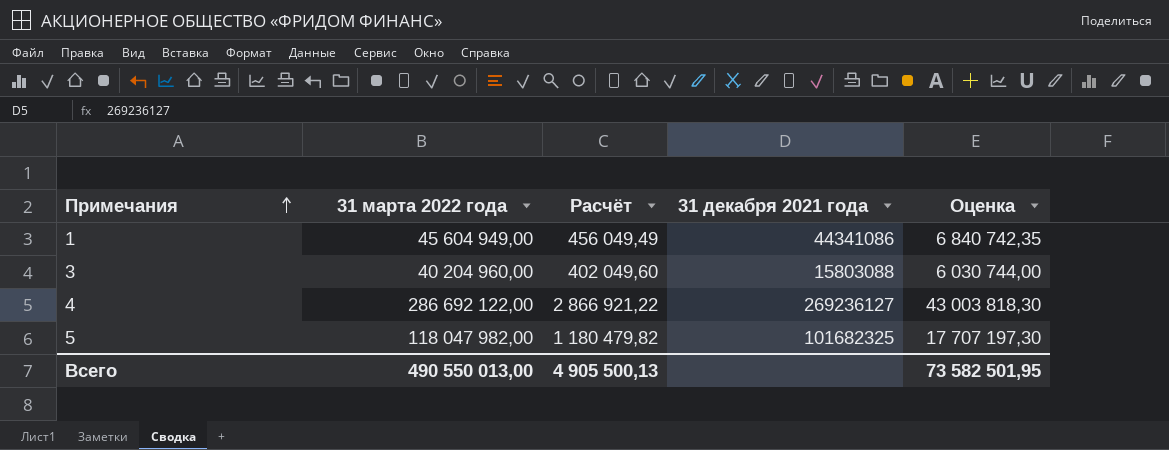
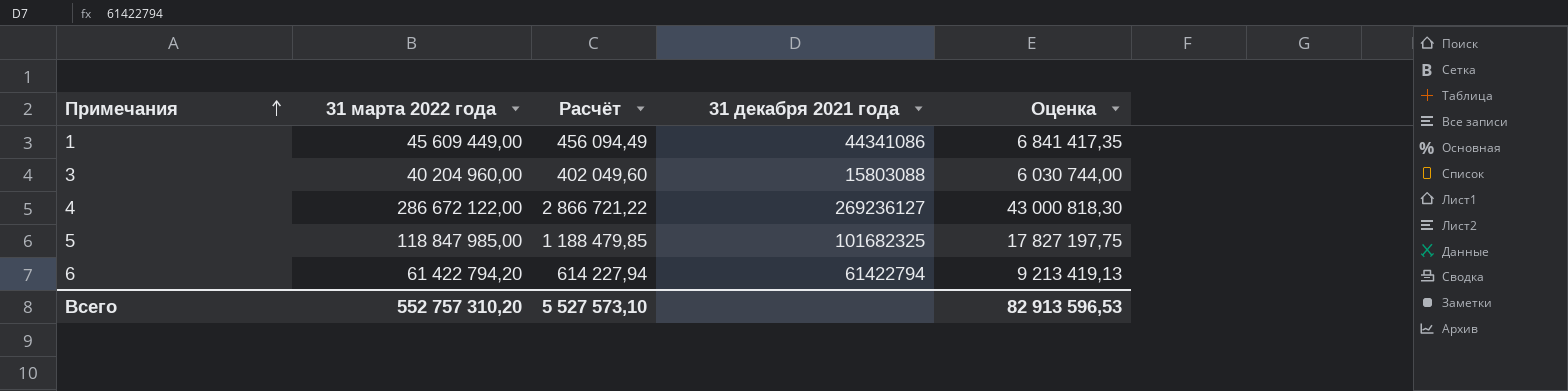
1 | 31 марта 2022 года: 45 604 949,00 -> 45 609 449,00
1 | Расчёт: 456 049,49 -> 456 094,49
1 | Оценка: 6 840 742,35 -> 6 841 417,35
4 | 31 марта 2022 года: 286 692 122,00 -> 286 672 122,00
4 | Расчёт: 2 866 921,22 -> 2 866 721,22
4 | Оценка: 43 003 818,30 -> 43 000 818,30
5 | 31 марта 2022 года: 118 047 982,00 -> 118 847 985,00
5 | Расчёт: 1 180 479,82 -> 1 188 479,85
5 | Оценка: 17 707 197,30 -> 17 827 197,75
row 6: none -> 61 422 794,20 | 614 227,94 | 61422794 | 9 213 419,13
Всего | 31 марта 2022 года: 490 550 013,00 -> 552 757 310,20
Всего | Расчёт: 4 905 500,13 -> 5 527 573,10
Всего | Оценка: 73 582 501,95 -> 82 913 596,53

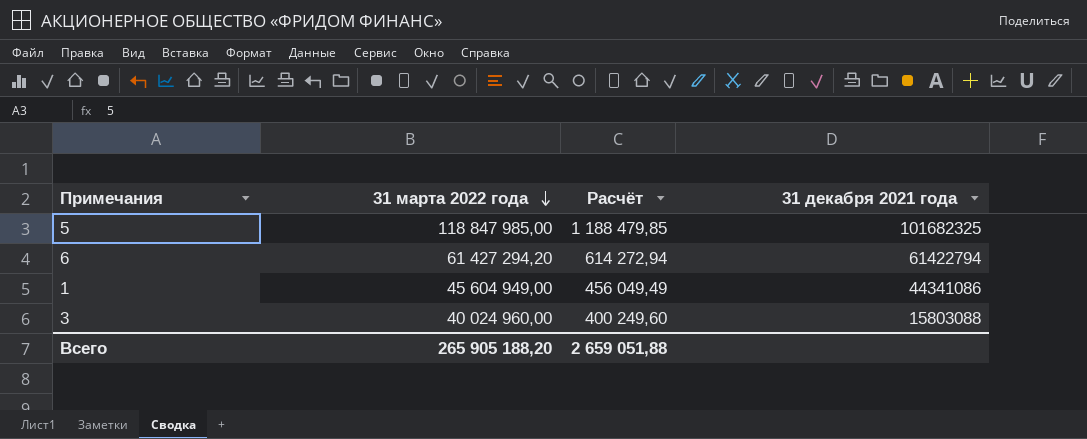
row order: Примечания ascending -> 31 марта 2022 года descending
column Оценка | formula: [31 марта 2022 года] * 0,15 -> none
row 4: 286 672 122,00 | 2 866 721,22 | 269236127 | 43 000 818,30 -> none
6 | 31 марта 2022 года: 61 422 794,20 -> 61 427 294,20
6 | Расчёт: 614 227,94 -> 614 272,94
1 | 31 марта 2022 года: 45 609 449,00 -> 45 604 949,00
1 | Расчёт: 456 094,49 -> 456 049,49
3 | 31 марта 2022 года: 40 204 960,00 -> 40 024 960,00
3 | Расчёт: 402 049,60 -> 400 249,60
Всего | 31 марта 2022 года: 552 757 310,20 -> 265 905 188,20
Всего | Расчёт: 5 527 573,10 -> 2 659 051,88

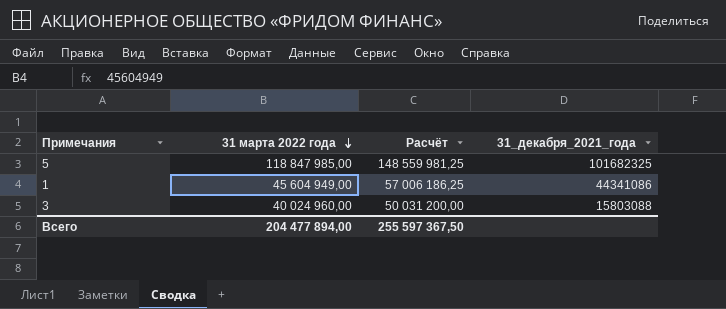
column Расчёт | formula: [31 марта 2022 года] * 0,01 -> [31 марта 2022 года] * 1,25
column name: 31 декабря 2021 года -> 31_декабря_2021_года
row 6: 61 427 294,20 | 614 272,94 | 61422794 -> none
Всего | 31 марта 2022 года: 265 905 188,20 -> 204 477 894,00
Всего | Расчёт: 2 659 051,88 -> 255 597 367,50

